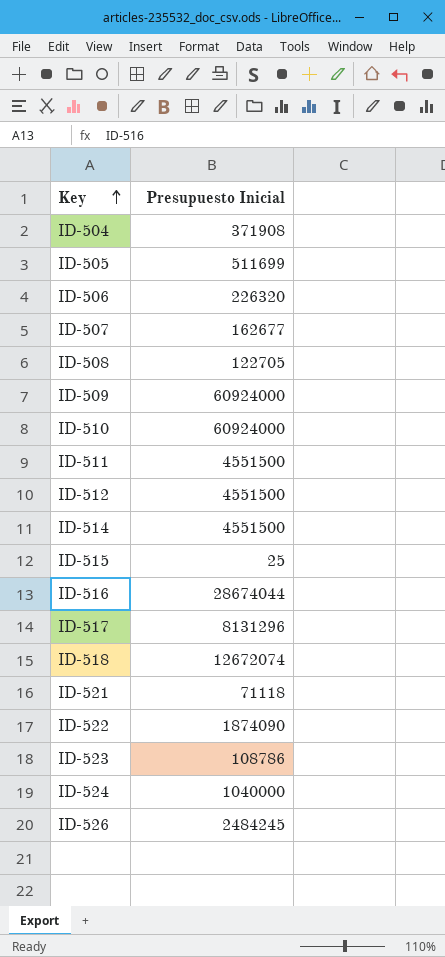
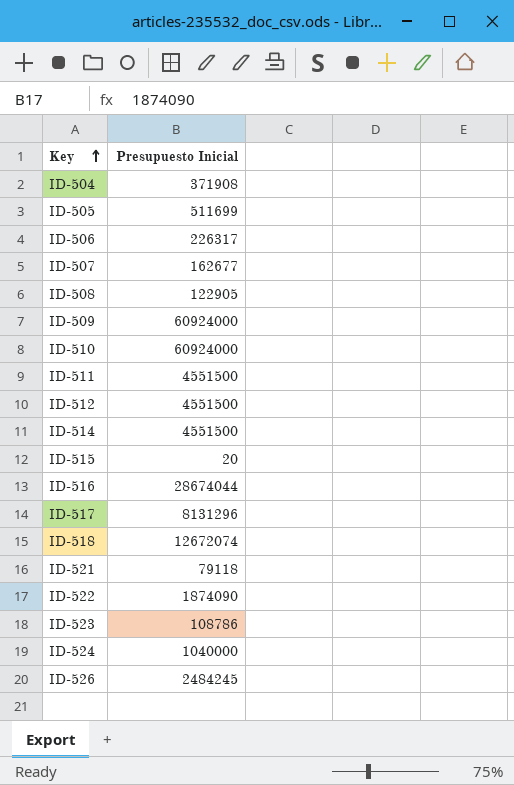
ID-506 | Presupuesto Inicial: 226320 -> 226317
ID-508 | Presupuesto Inicial: 122705 -> 122905
ID-515 | Presupuesto Inicial: 25 -> 20
ID-521 | Presupuesto Inicial: 71118 -> 79118

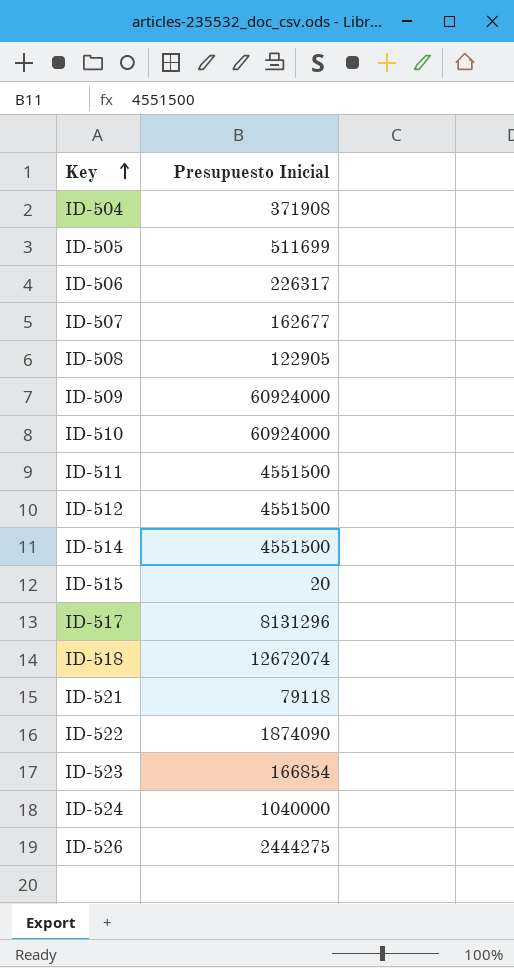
row ID-516: 28674044 -> none
ID-523 | Presupuesto Inicial: 108786 -> 166854
ID-526 | Presupuesto Inicial: 2484245 -> 2444275

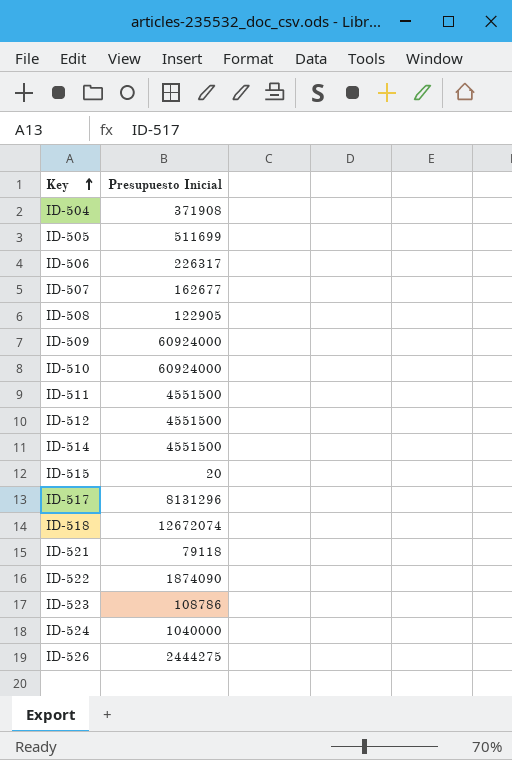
ID-523 | Presupuesto Inicial: 166854 -> 108786

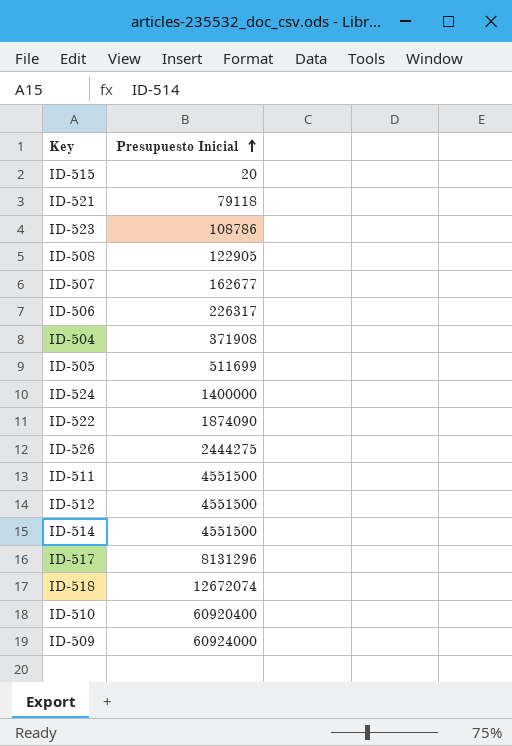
row order: Key ascending -> Presupuesto Inicial ascending
ID-524 | Presupuesto Inicial: 1040000 -> 1400000
ID-510 | Presupuesto Inicial: 60924000 -> 60920400

